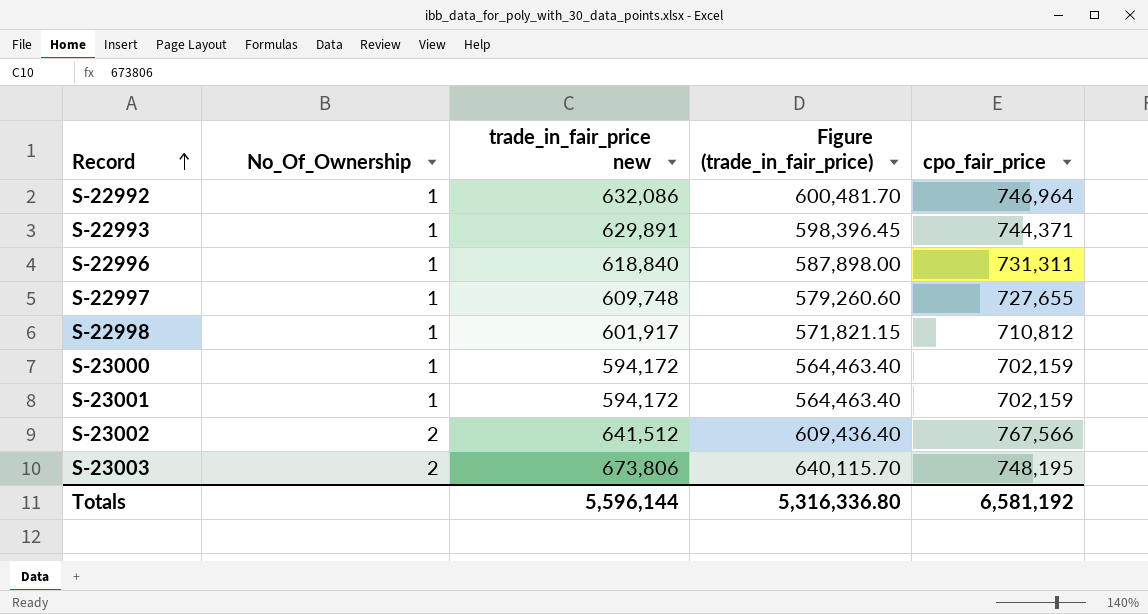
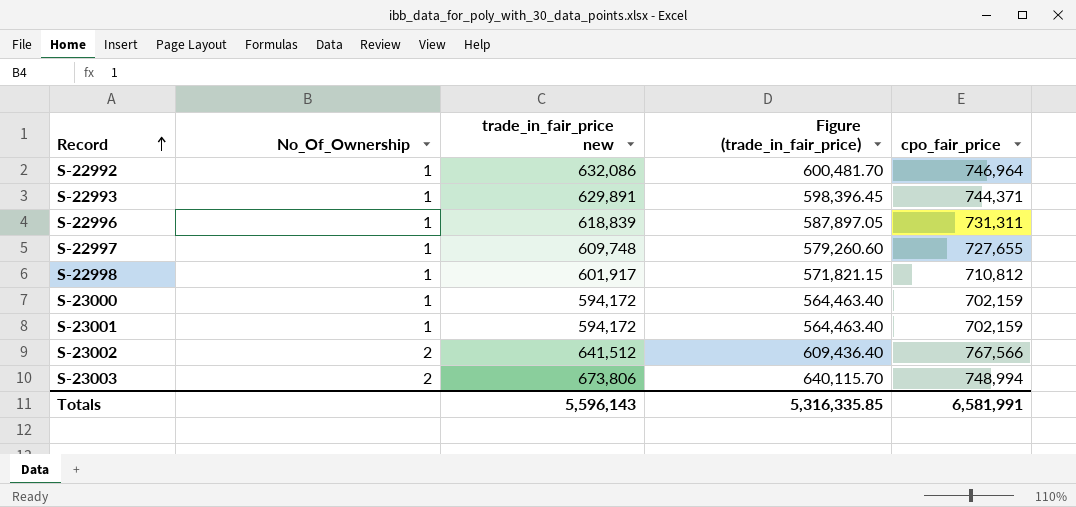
S-22996 | trade_in_fair_price new: 618,840 -> 618,839
S-22996 | Figure (trade_in_fair_price): 587,898.00 -> 587,897.05
S-23003 | cpo_fair_price: 748,195 -> 748,994
Totals | trade_in_fair_price new: 5,596,144 -> 5,596,143
Totals | Figure (trade_in_fair_price): 5,316,336.80 -> 5,316,335.85
Totals | cpo_fair_price: 6,581,192 -> 6,581,991

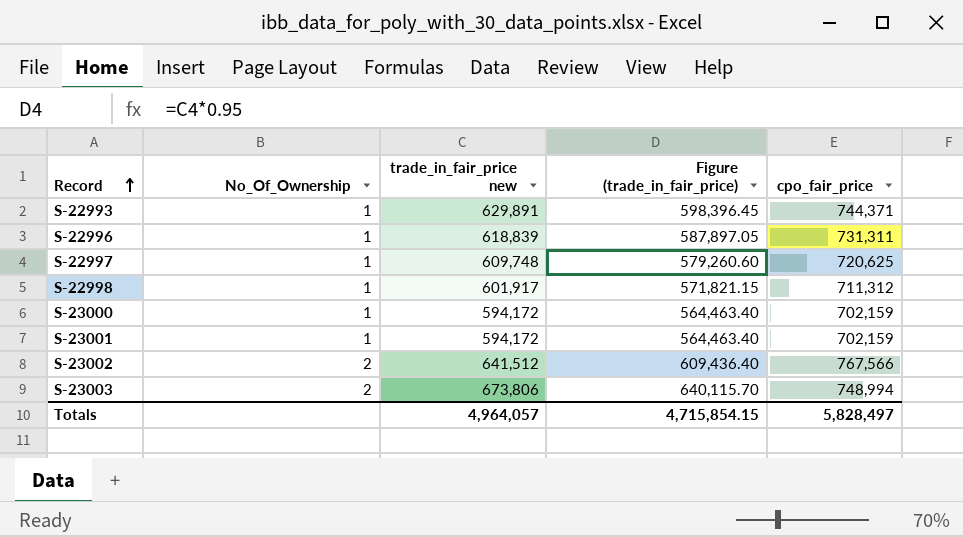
row S-22992: 1 | 632,086 | 600,481.70 | 746,964 -> none
S-22997 | cpo_fair_price: 727,655 -> 720,625
S-22998 | cpo_fair_price: 710,812 -> 711,312
Totals | trade_in_fair_price new: 5,596,143 -> 4,964,057
Totals | Figure (trade_in_fair_price): 5,316,335.85 -> 4,715,854.15
Totals | cpo_fair_price: 6,581,991 -> 5,828,497

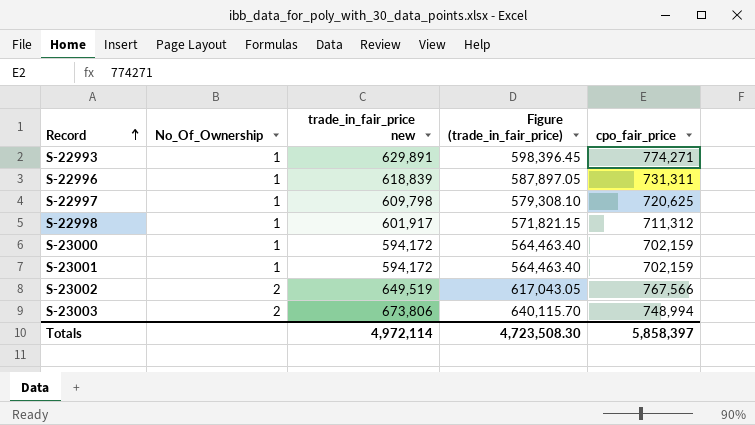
S-22993 | cpo_fair_price: 744,371 -> 774,271
S-22997 | trade_in_fair_price new: 609,748 -> 609,798
S-22997 | Figure (trade_in_fair_price): 579,260.60 -> 579,308.10
S-23002 | trade_in_fair_price new: 641,512 -> 649,519
S-23002 | Figure (trade_in_fair_price): 609,436.40 -> 617,043.05
Totals | trade_in_fair_price new: 4,964,057 -> 4,972,114
Totals | Figure (trade_in_fair_price): 4,715,854.15 -> 4,723,508.30
Totals | cpo_fair_price: 5,828,497 -> 5,858,397

